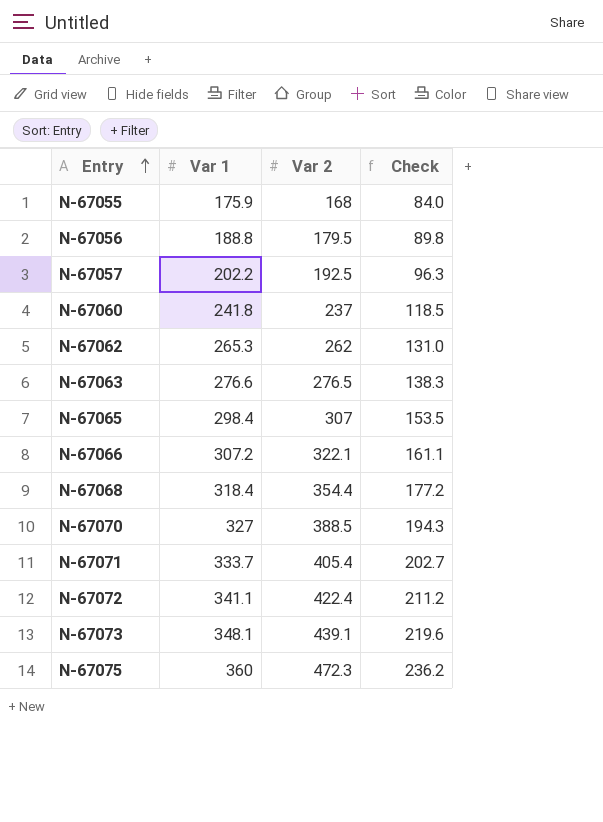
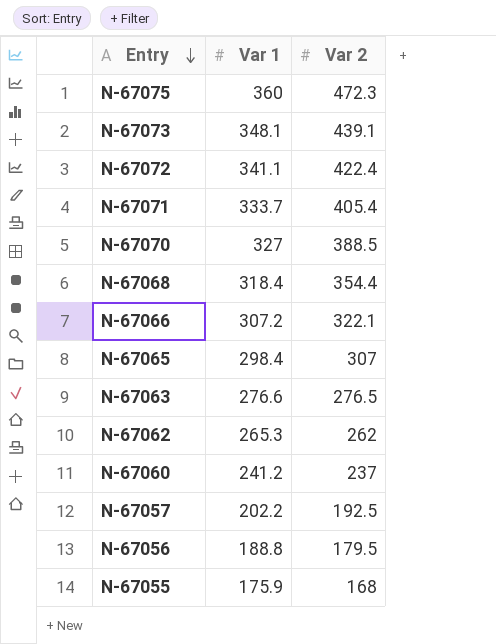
row order: Entry ascending -> Entry descending
column Check | formula: [Var 2] * 0.5 -> none
N-67060 | Var 1: 241.8 -> 241.2

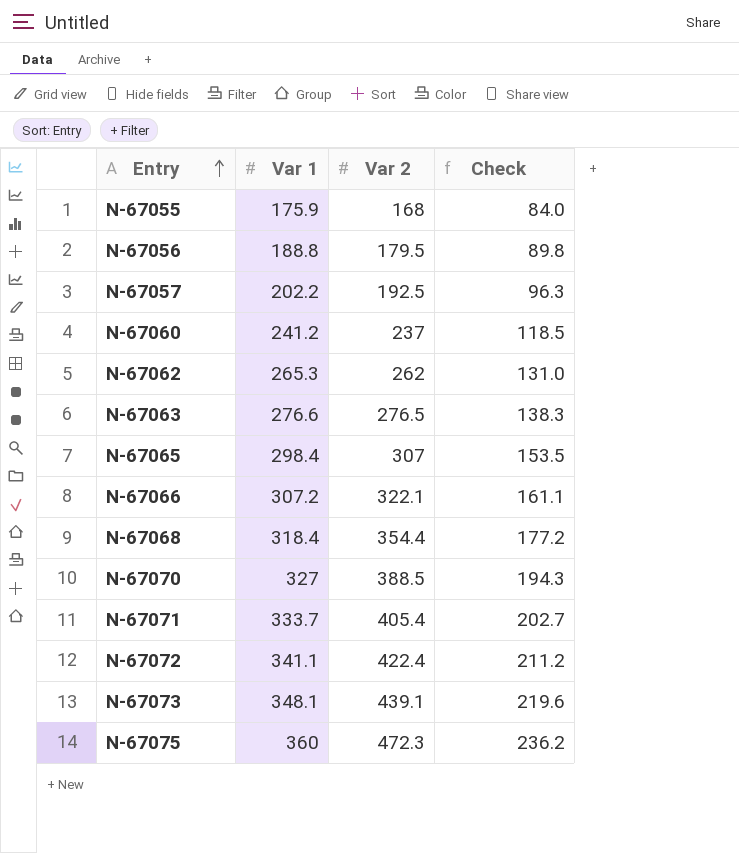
row order: Entry descending -> Entry ascending
column Check | formula: none -> [Var 2] * 0.5

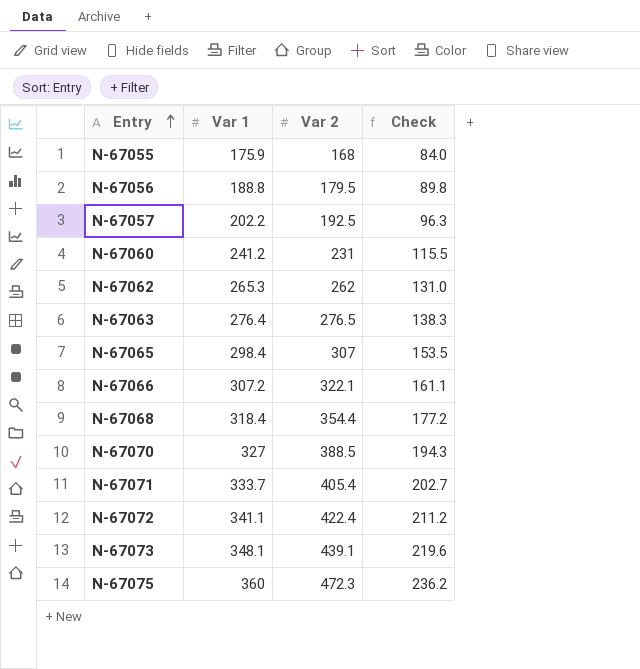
N-67060 | Var 2: 237 -> 231
N-67060 | Check: 118.5 -> 115.5
N-67063 | Var 1: 276.6 -> 276.4

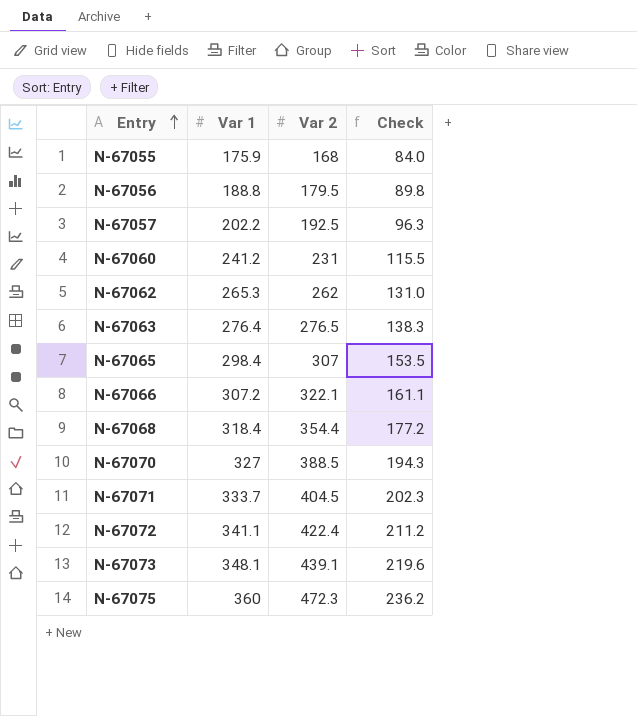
N-67071 | Var 2: 405.4 -> 404.5
N-67071 | Check: 202.7 -> 202.3

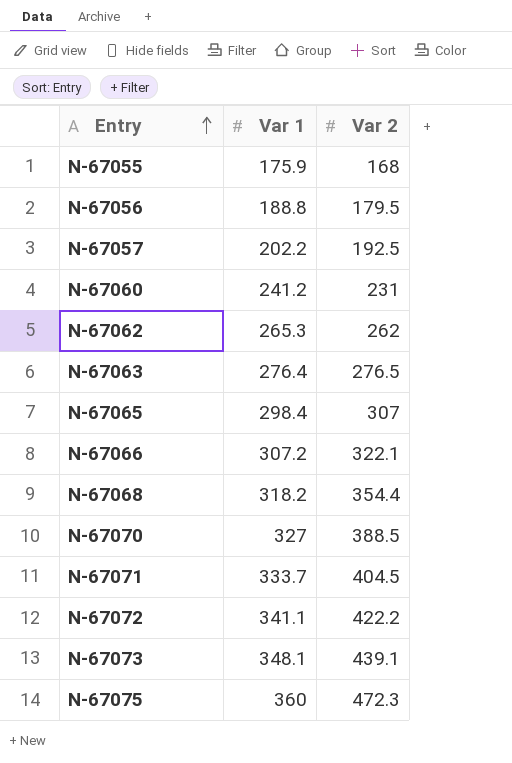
column Check | formula: [Var 2] * 0.5 -> none
N-67068 | Var 1: 318.4 -> 318.2
N-67072 | Var 2: 422.4 -> 422.2

